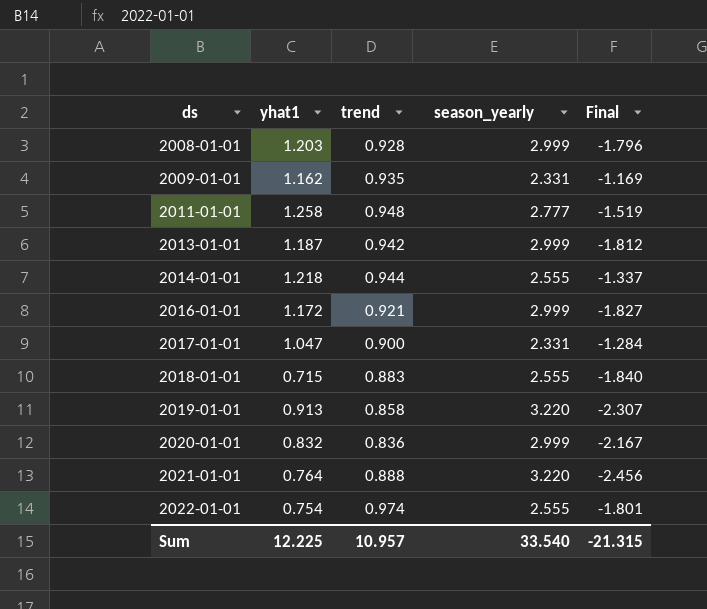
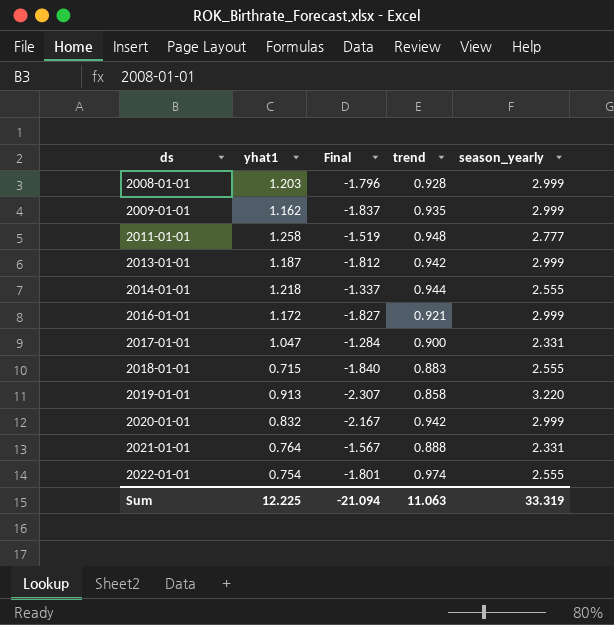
column Final | position: 5 -> 3
2009-01-01 | Final: -1.169 -> -1.837
2009-01-01 | season_yearly: 2.331 -> 2.999
2020-01-01 | trend: 0.836 -> 0.942
2021-01-01 | Final: -2.456 -> -1.567
2021-01-01 | season_yearly: 3.220 -> 2.331
Sum | Final: -21.315 -> -21.094
Sum | trend: 10.957 -> 11.063
Sum | season_yearly: 33.540 -> 33.319

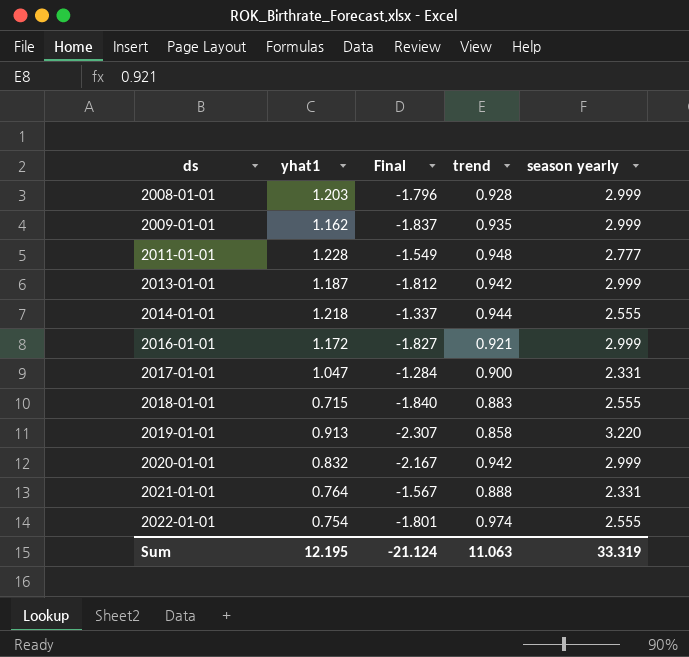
column name: season_yearly -> season yearly
2011-01-01 | yhat1: 1.258 -> 1.228
2011-01-01 | Final: -1.519 -> -1.549
Sum | yhat1: 12.225 -> 12.195
Sum | Final: -21.094 -> -21.124

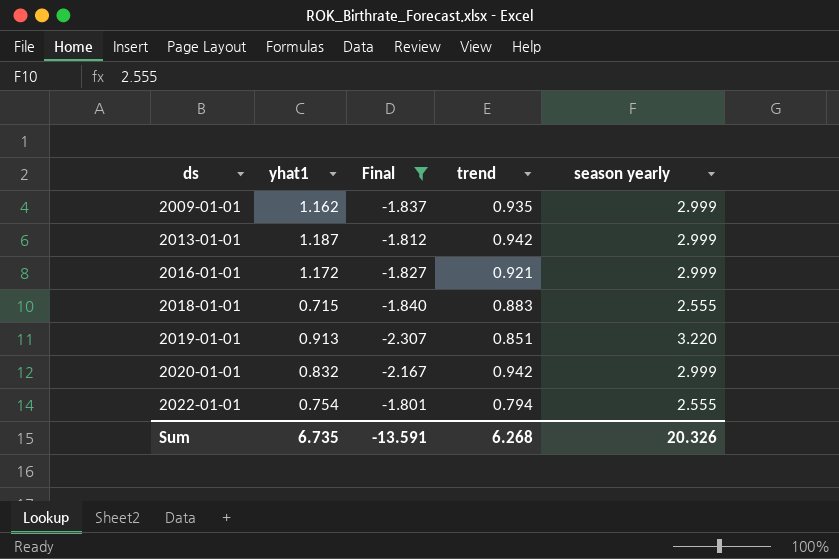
filter: none -> Final <= -1.801
2019-01-01 | trend: 0.858 -> 0.851
2022-01-01 | trend: 0.974 -> 0.794
Sum | yhat1: 12.195 -> 6.735
Sum | Final: -21.124 -> -13.591
Sum | trend: 11.063 -> 6.268
Sum | season yearly: 33.319 -> 20.326

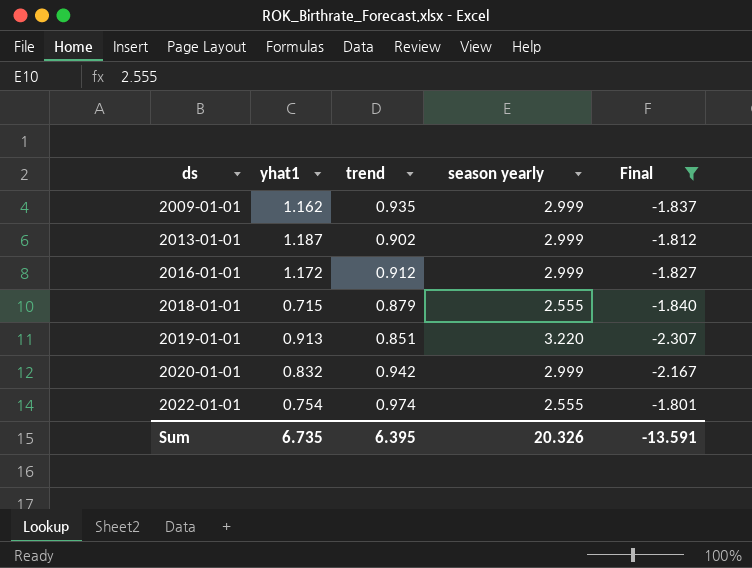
column Final | position: 3 -> 5
2013-01-01 | trend: 0.942 -> 0.902
2016-01-01 | trend: 0.921 -> 0.912
2018-01-01 | trend: 0.883 -> 0.879
2022-01-01 | trend: 0.794 -> 0.974
Sum | trend: 6.268 -> 6.395

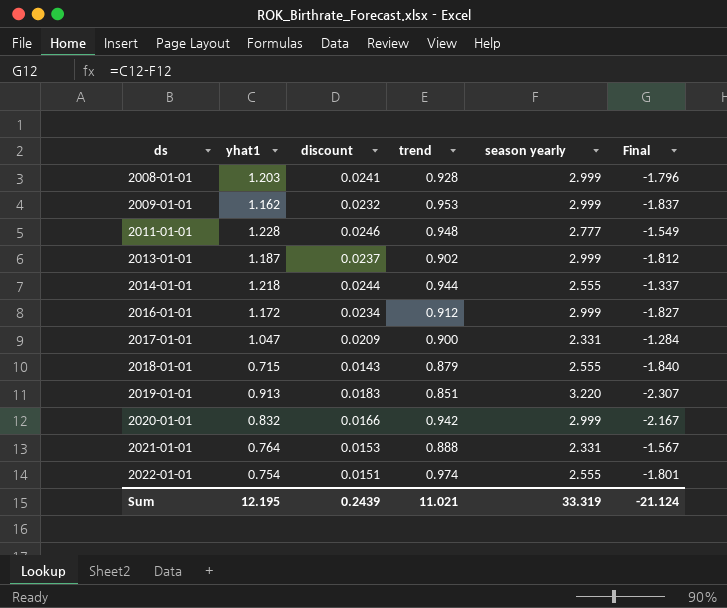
filter: Final <= -1.801 -> none
column discount | formula: none -> [yhat1] * 0.02
2009-01-01 | trend: 0.935 -> 0.953
Sum | yhat1: 6.735 -> 12.195
Sum | trend: 6.395 -> 11.021
Sum | season yearly: 20.326 -> 33.319
Sum | Final: -13.591 -> -21.124

